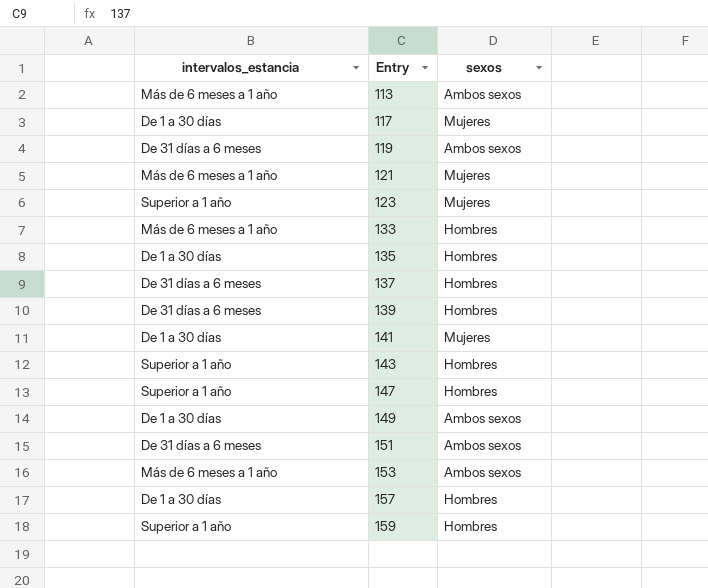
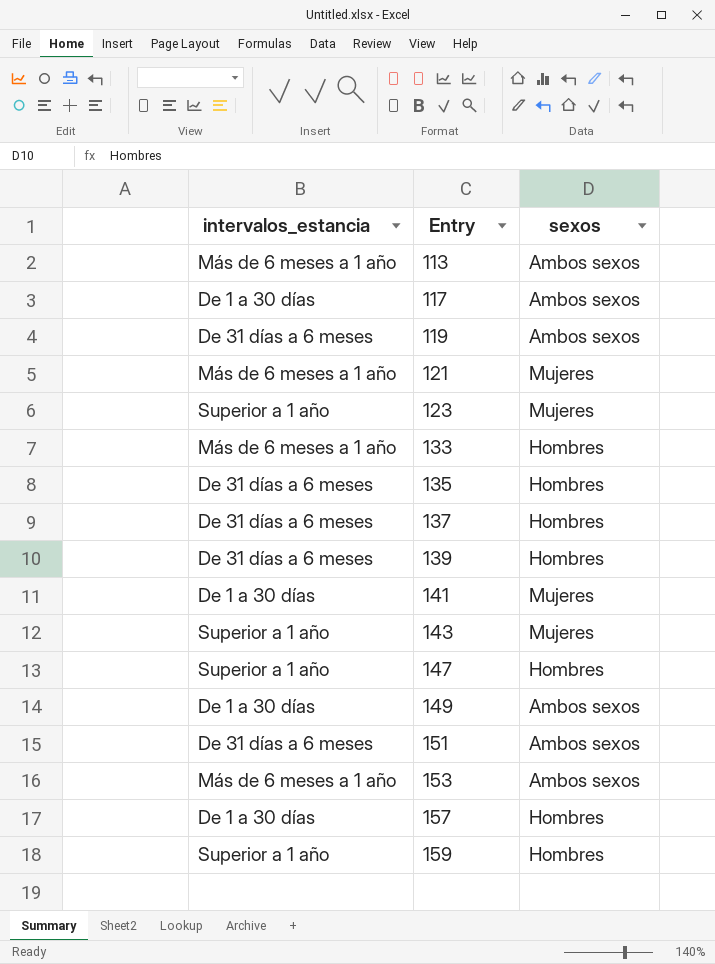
117 | sexos: Mujeres -> Ambos sexos
135 | intervalos_estancia: De 1 a 30 días -> De 31 días a 6 meses
143 | sexos: Hombres -> Mujeres

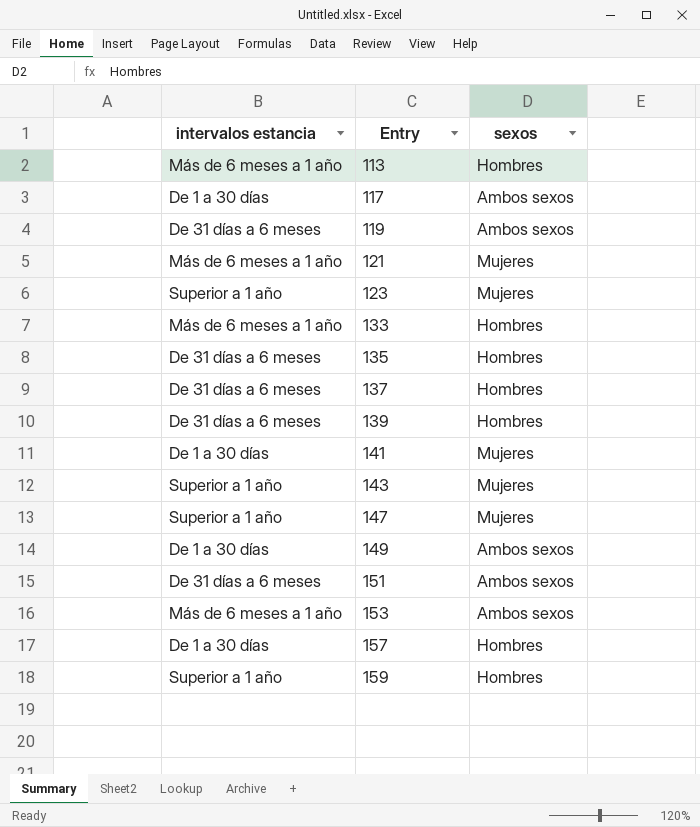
column name: intervalos_estancia -> intervalos estancia
113 | sexos: Ambos sexos -> Hombres
147 | sexos: Hombres -> Mujeres

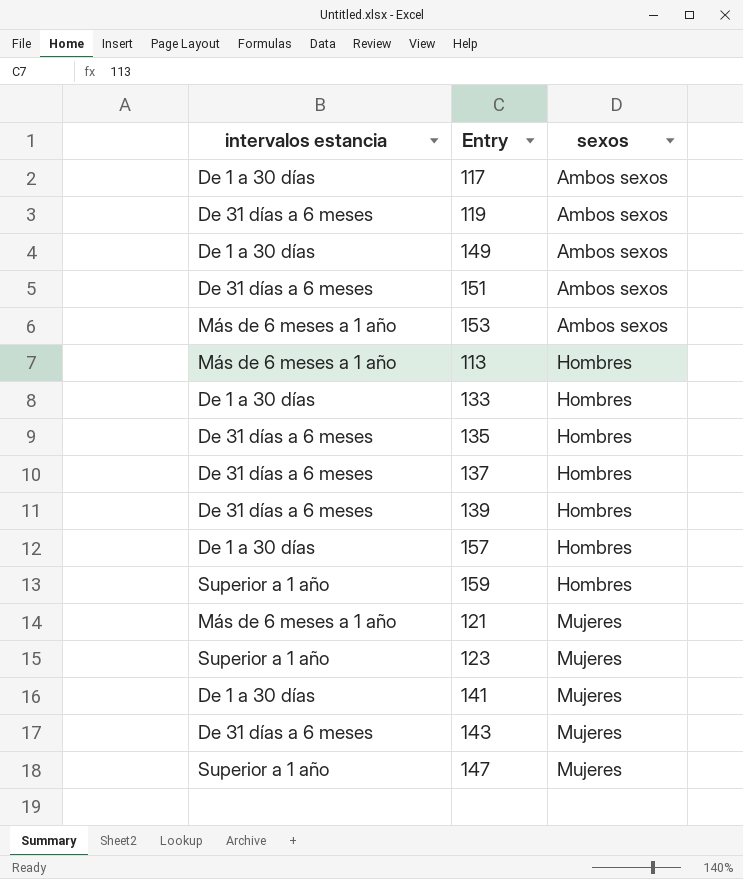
row order: Entry ascending -> sexos ascending
133 | intervalos estancia: Más de 6 meses a 1 año -> De 1 a 30 días
143 | intervalos estancia: Superior a 1 año -> De 31 días a 6 meses

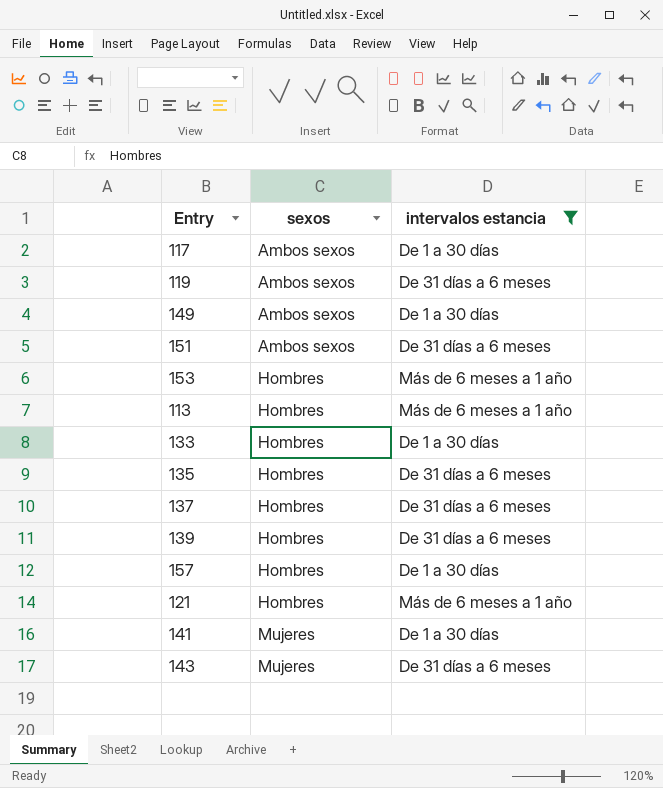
filter: none -> intervalos estancia != Superior a 1 año
column intervalos estancia | position: 1 -> 3
153 | sexos: Ambos sexos -> Hombres
121 | sexos: Mujeres -> Hombres

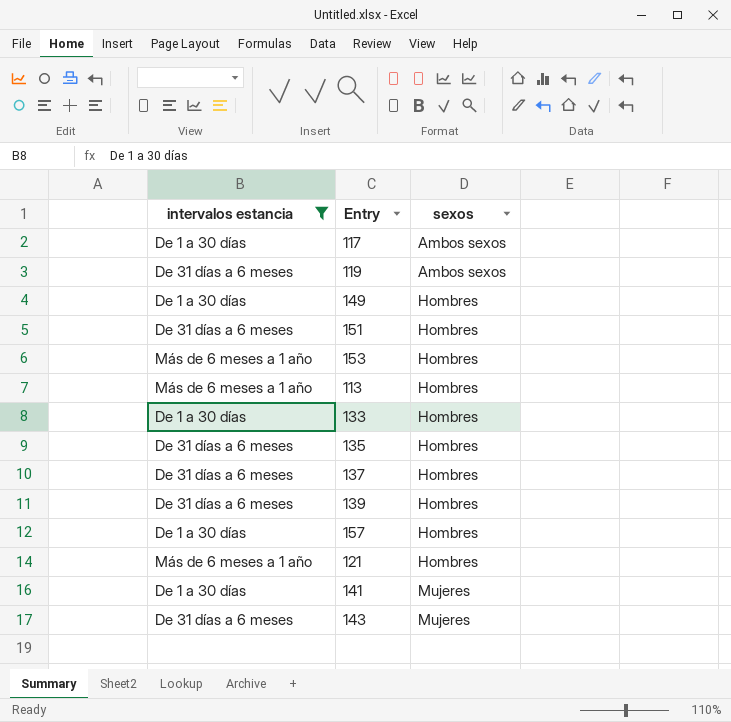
column intervalos estancia | position: 3 -> 1
149 | sexos: Ambos sexos -> Hombres
151 | sexos: Ambos sexos -> Hombres

